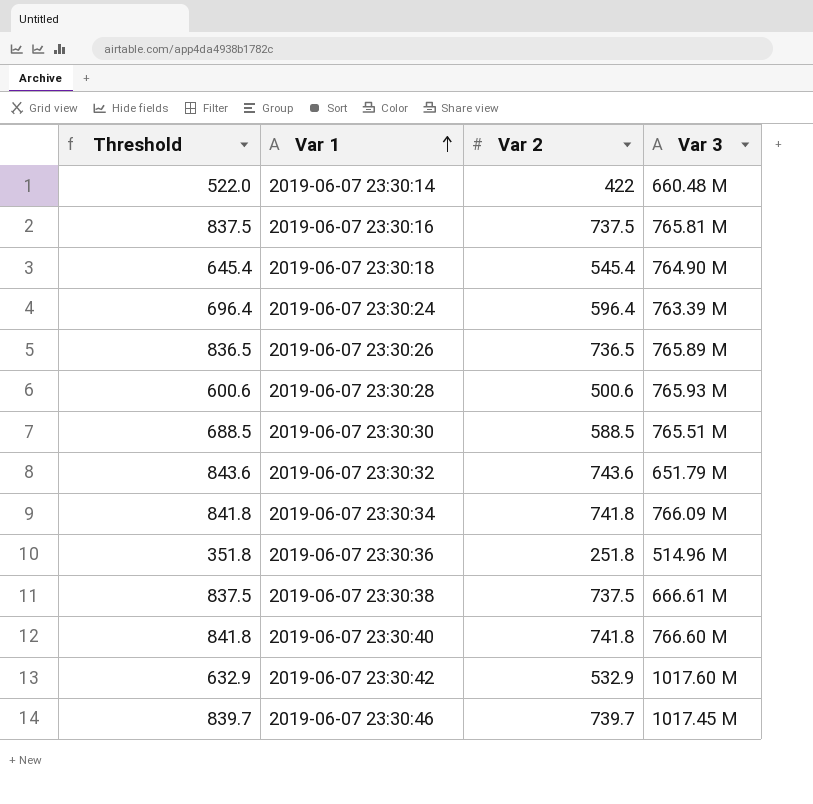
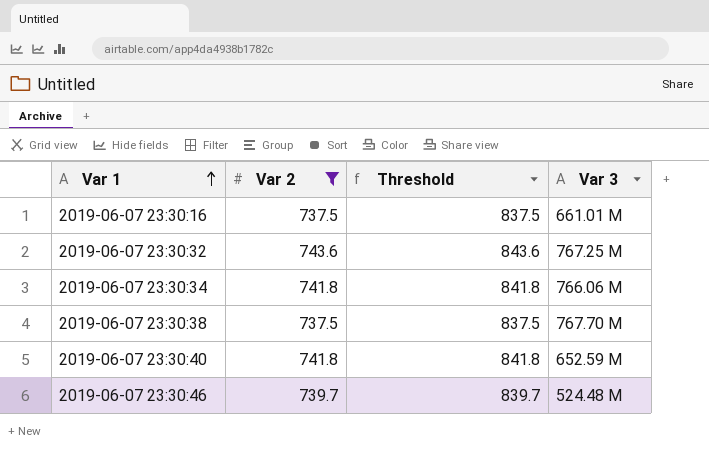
filter: none -> Var 2 >= 737.5
column Threshold | position: 1 -> 3
2019-06-07 23:30:16 | Var 3: 765.81 M -> 661.01 M
2019-06-07 23:30:32 | Var 3: 651.79 M -> 767.25 M
2019-06-07 23:30:34 | Var 3: 766.09 M -> 766.06 M
2019-06-07 23:30:38 | Var 3: 666.61 M -> 767.70 M
2019-06-07 23:30:40 | Var 3: 766.60 M -> 652.59 M
2019-06-07 23:30:46 | Var 3: 1017.45 M -> 524.48 M

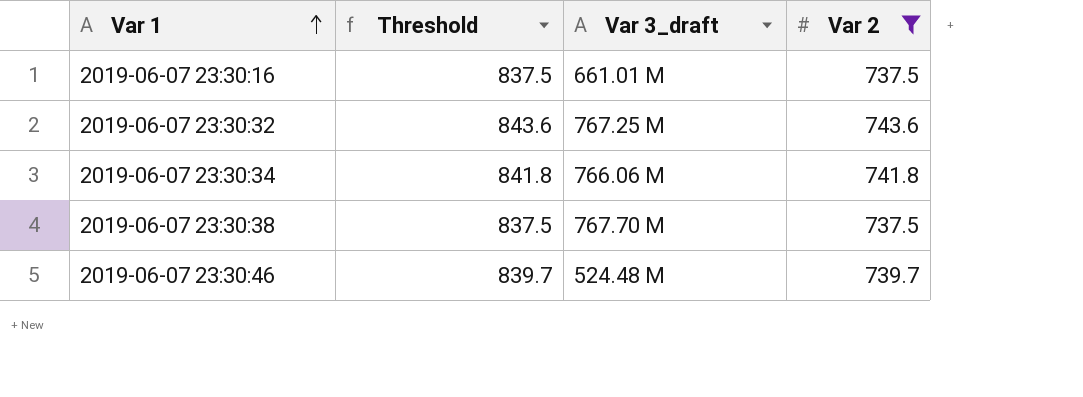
column name: Var 3 -> Var 3_draft
column Var 2 | position: 2 -> 4
row 2019-06-07 23:30:40: 741.8 | 841.8 | 652.59 M -> none

